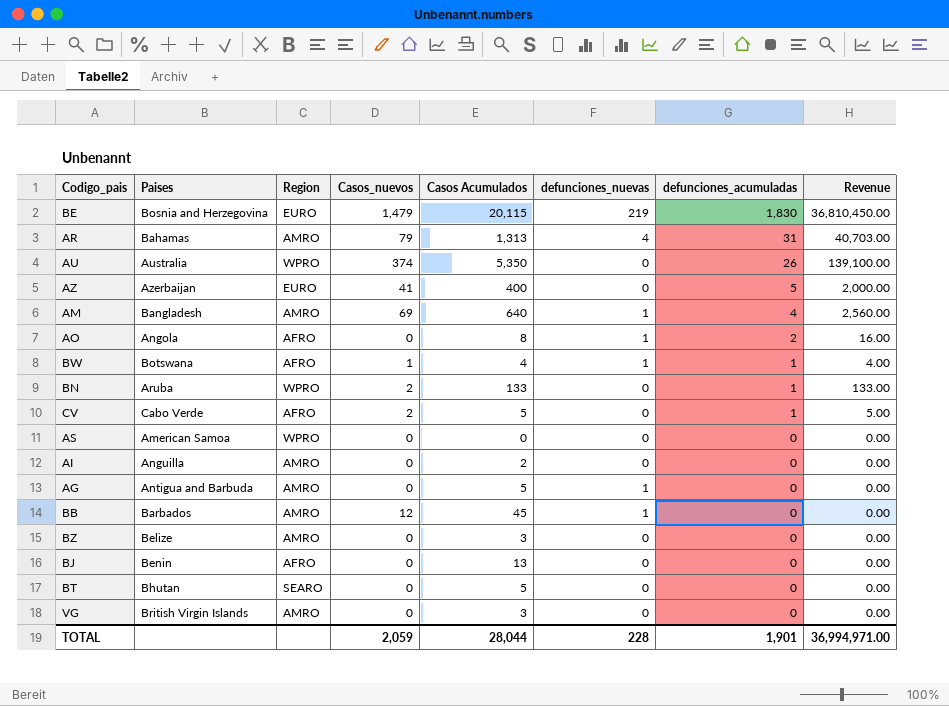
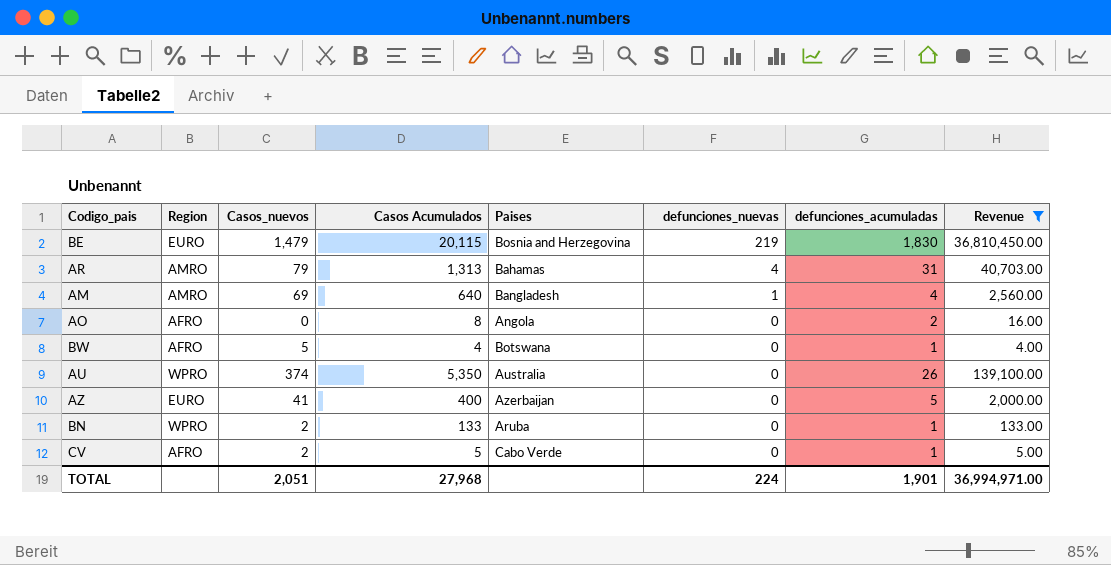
filter: none -> Revenue != 0.00
row order: defunciones_acumuladas descending -> defunciones_nuevas descending
column Paises | position: 2 -> 5
AO | defunciones_nuevas: 1 -> 0
BW | Casos_nuevos: 1 -> 5
BW | defunciones_nuevas: 1 -> 0
TOTAL | Casos_nuevos: 2,059 -> 2,051
TOTAL | Casos Acumulados: 28,044 -> 27,968
TOTAL | defunciones_nuevas: 228 -> 224

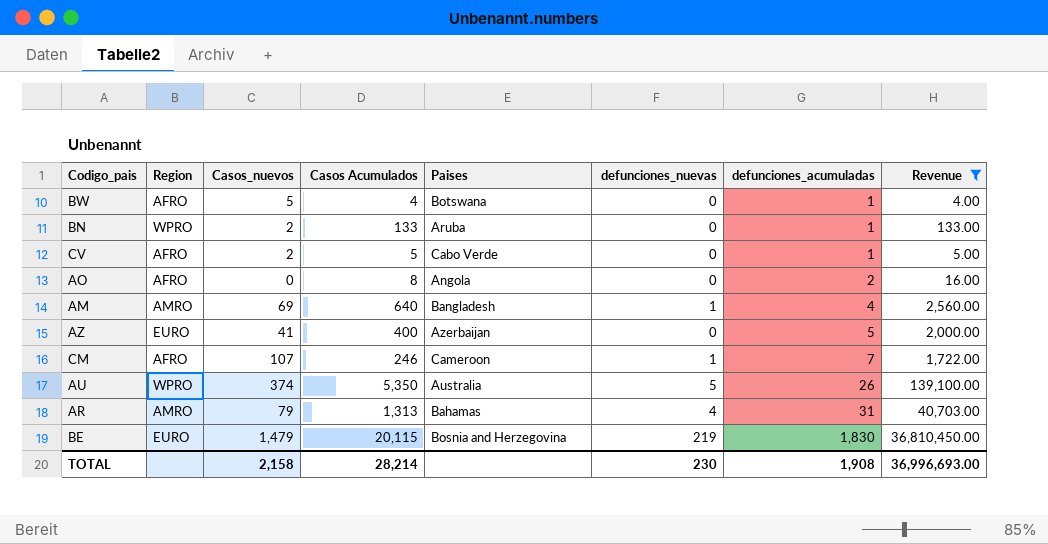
row order: defunciones_nuevas descending -> defunciones_acumuladas ascending
row CM: none -> AFRO | 107 | 246 | Cameroon | 1 | 7 | 1,722.00
AU | defunciones_nuevas: 0 -> 5
TOTAL | Casos_nuevos: 2,051 -> 2,158
TOTAL | Casos Acumulados: 27,968 -> 28,214
TOTAL | defunciones_nuevas: 224 -> 230
TOTAL | defunciones_acumuladas: 1,901 -> 1,908
TOTAL | Revenue: 36,994,971.00 -> 36,996,693.00

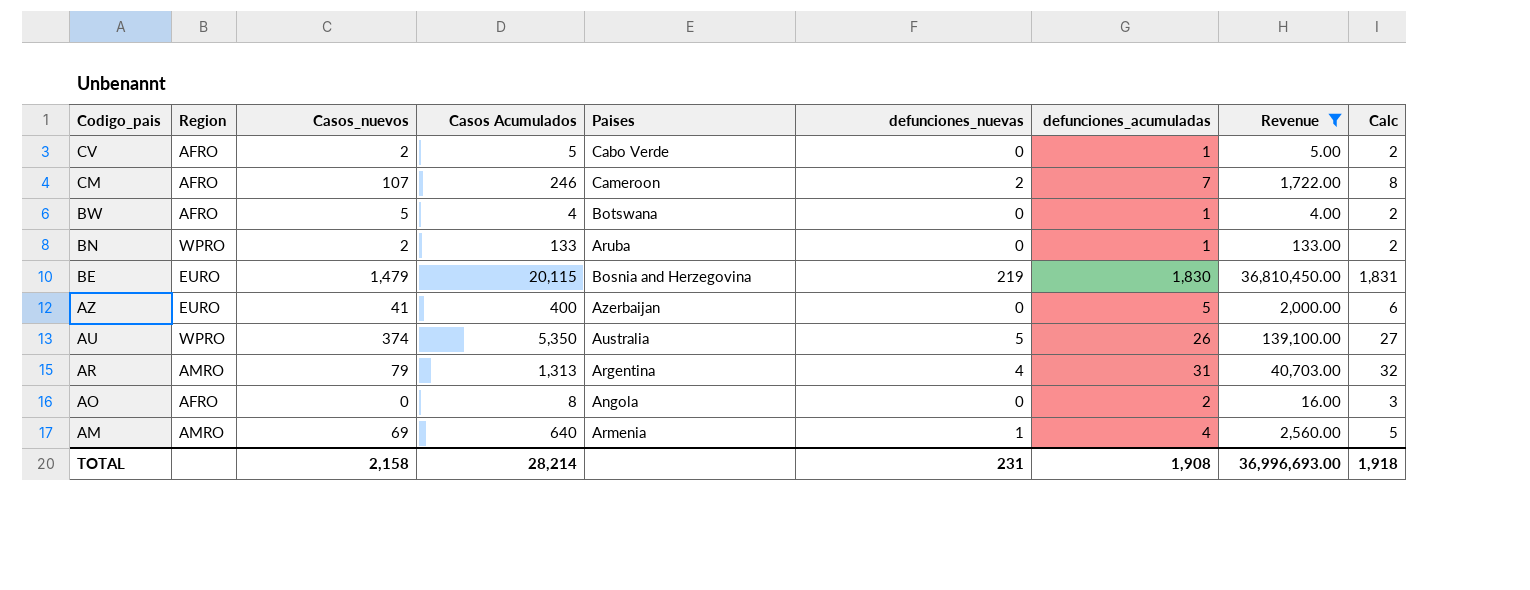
row order: defunciones_acumuladas ascending -> Codigo_pais descending
column Calc | formula: none -> [defunciones_acumuladas] + 1
CM | defunciones_nuevas: 1 -> 2
AR | Paises: Bahamas -> Argentina
AM | Paises: Bangladesh -> Armenia
TOTAL | defunciones_nuevas: 230 -> 231

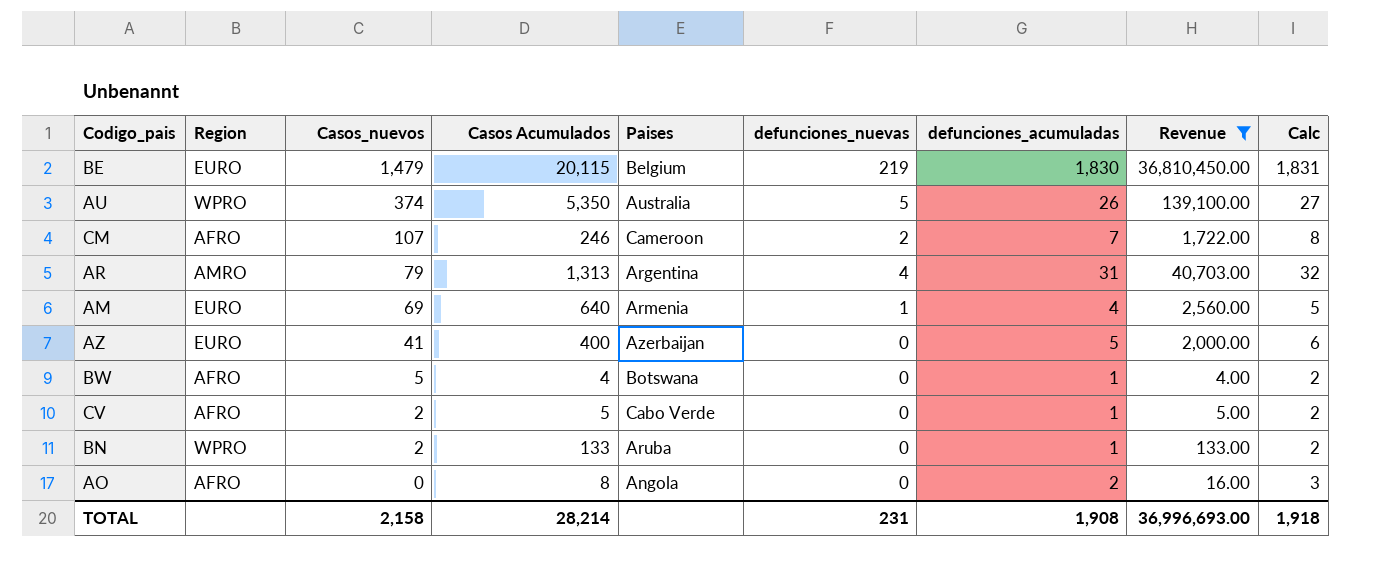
row order: Codigo_pais descending -> Casos_nuevos descending
BE | Paises: Bosnia and Herzegovina -> Belgium
AM | Region: AMRO -> EURO

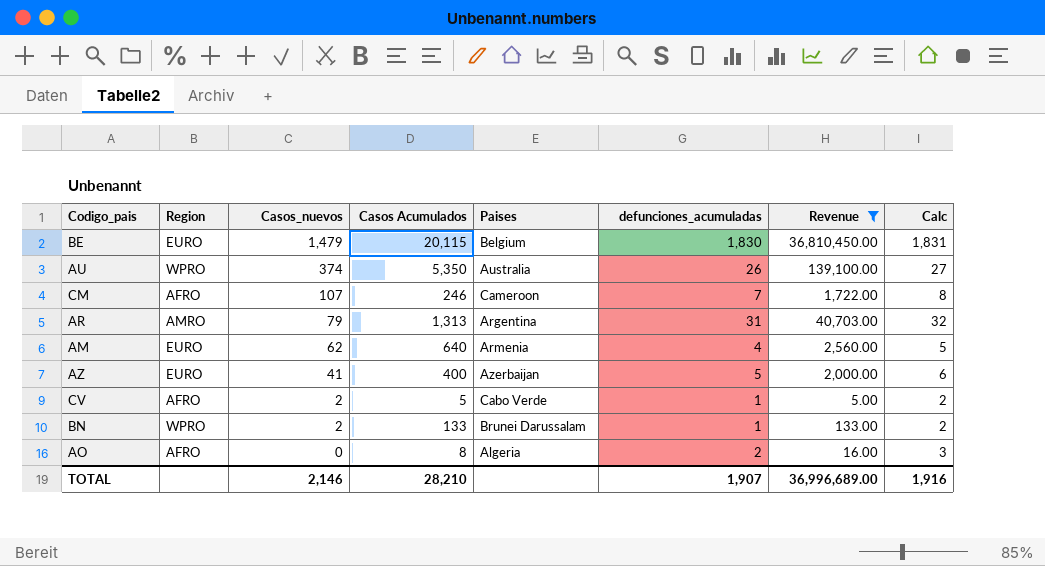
column defunciones_nuevas | position: 6 -> none
row BW: AFRO | 5 | 4 | Botswana | 0 | 1 | 4.00 | 2 -> none
AM | Casos_nuevos: 69 -> 62
BN | Paises: Aruba -> Brunei Darussalam
AO | Paises: Angola -> Algeria
TOTAL | Casos_nuevos: 2,158 -> 2,146
TOTAL | Casos Acumulados: 28,214 -> 28,210
TOTAL | defunciones_acumuladas: 1,908 -> 1,907
TOTAL | Revenue: 36,996,693.00 -> 36,996,689.00
TOTAL | Calc: 1,918 -> 1,916

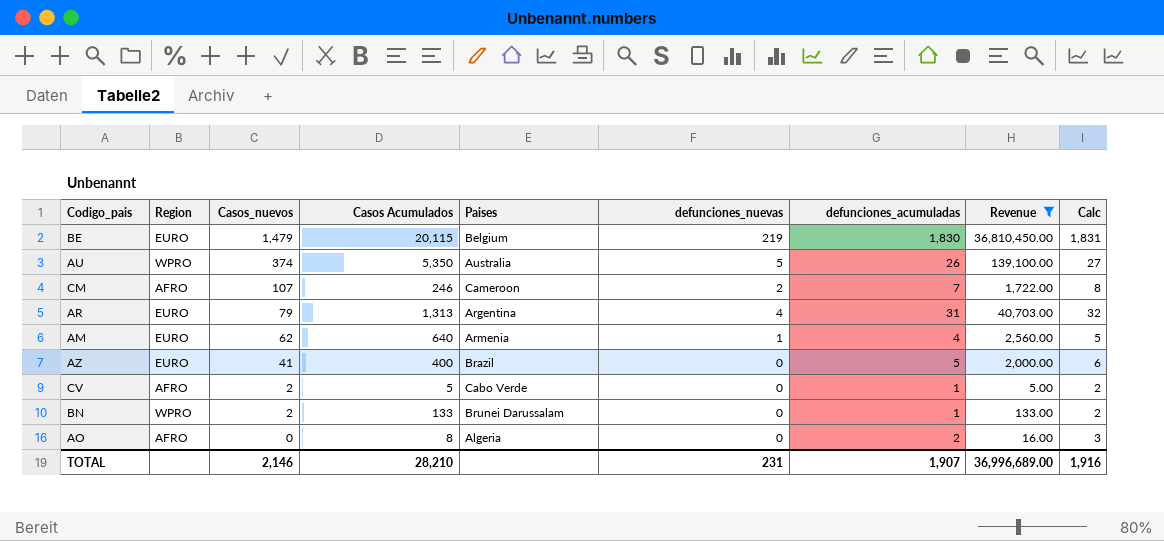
column defunciones_nuevas | position: none -> 6
AR | Region: AMRO -> EURO
AZ | Paises: Azerbaijan -> Brazil

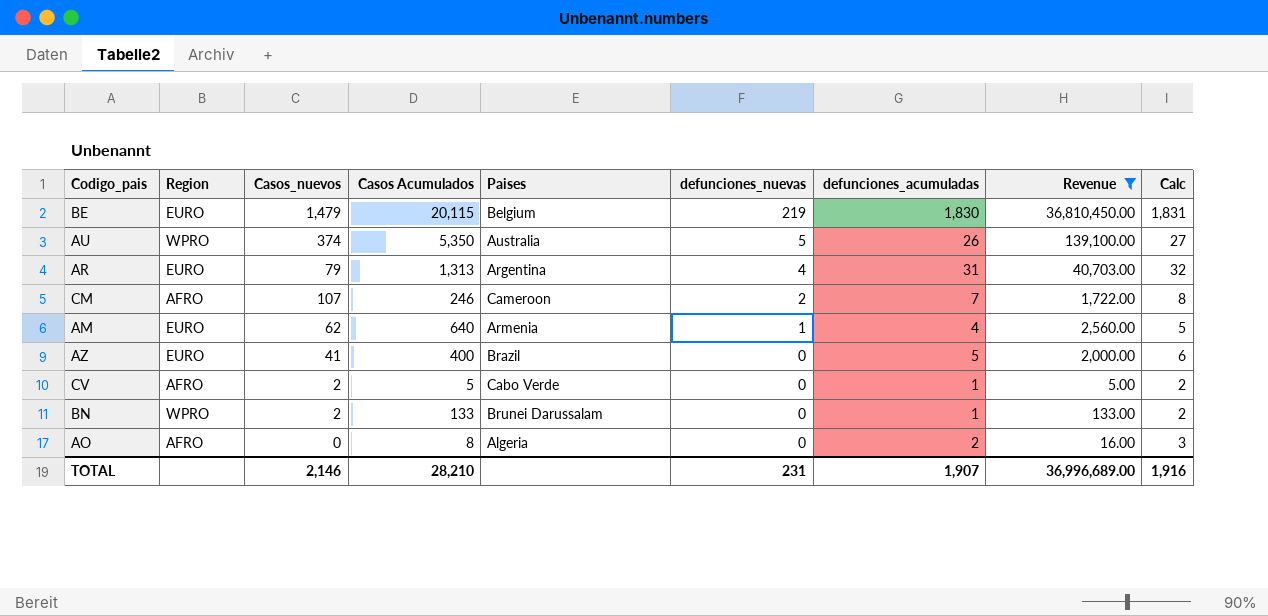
row order: Casos_nuevos descending -> defunciones_nuevas descending

